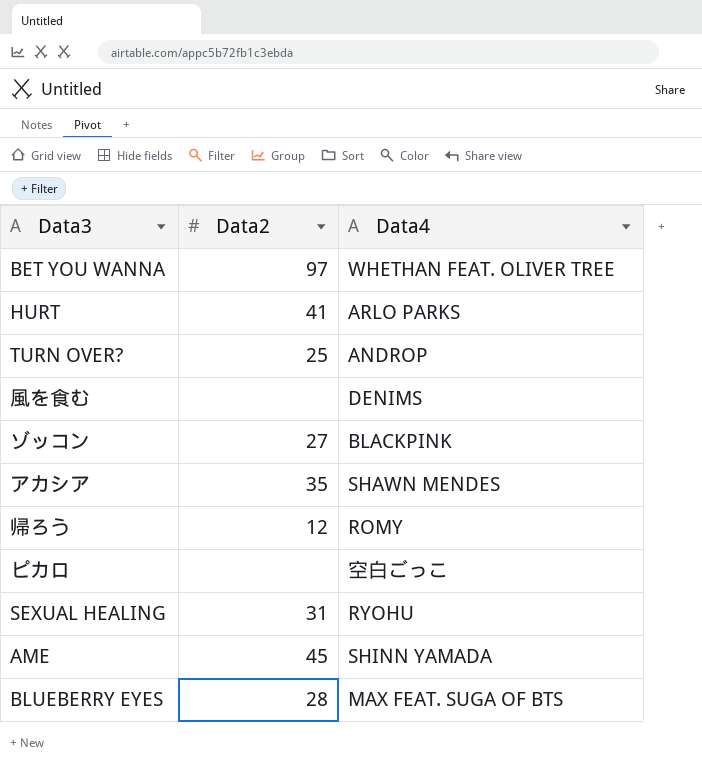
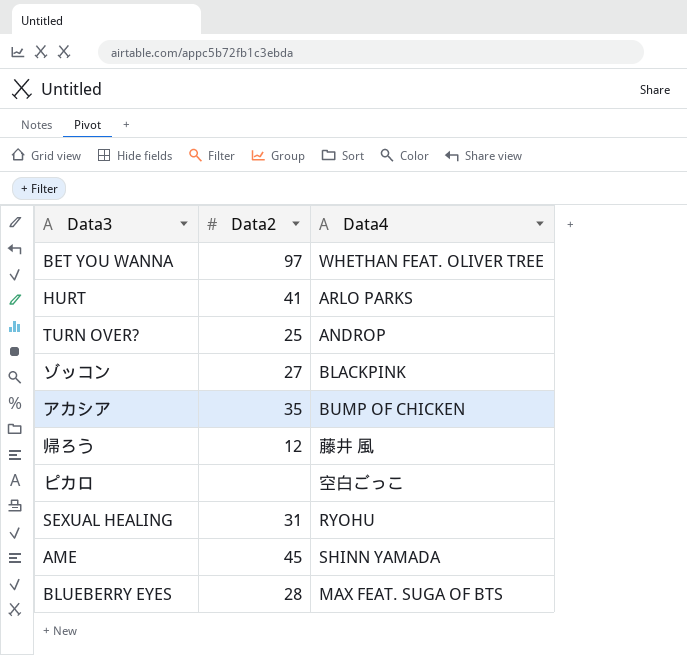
row 風を食む: none | DENIMS -> none
アカシア | Data4: SHAWN MENDES -> BUMP OF CHICKEN
帰ろう | Data4: ROMY -> 藤井 風

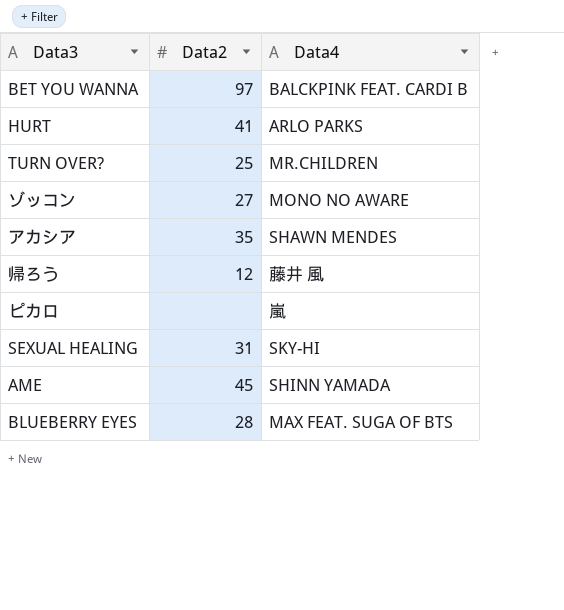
BET YOU WANNA | Data4: WHETHAN FEAT. OLIVER TREE -> BALCKPINK FEAT. CARDI B
TURN OVER? | Data4: ANDROP -> MR.CHILDREN
ゾッコン | Data4: BLACKPINK -> MONO NO AWARE
アカシア | Data4: BUMP OF CHICKEN -> SHAWN MENDES
ピカロ | Data4: 空白ごっこ -> 嵐
SEXUAL HEALING | Data4: RYOHU -> SKY-HI

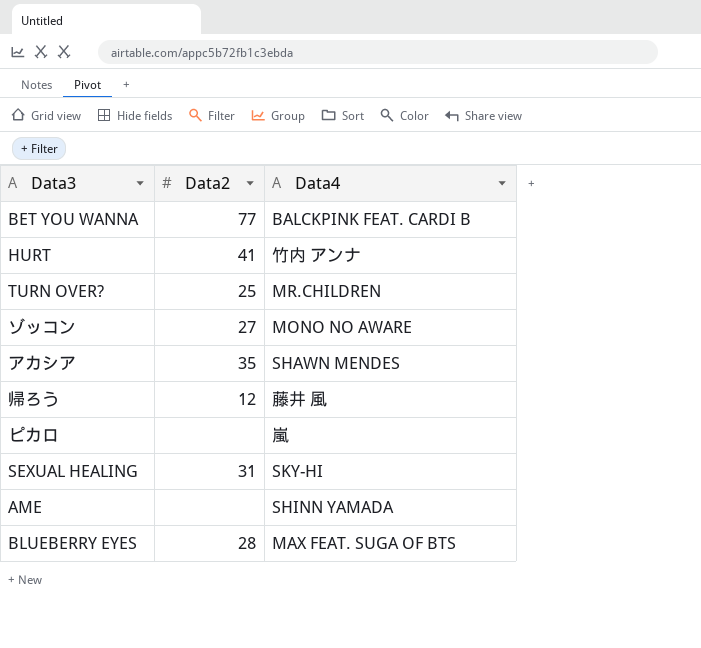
BET YOU WANNA | Data2: 97 -> 77
HURT | Data4: ARLO PARKS -> 竹内 アンナ
AME | Data2: 45 -> none

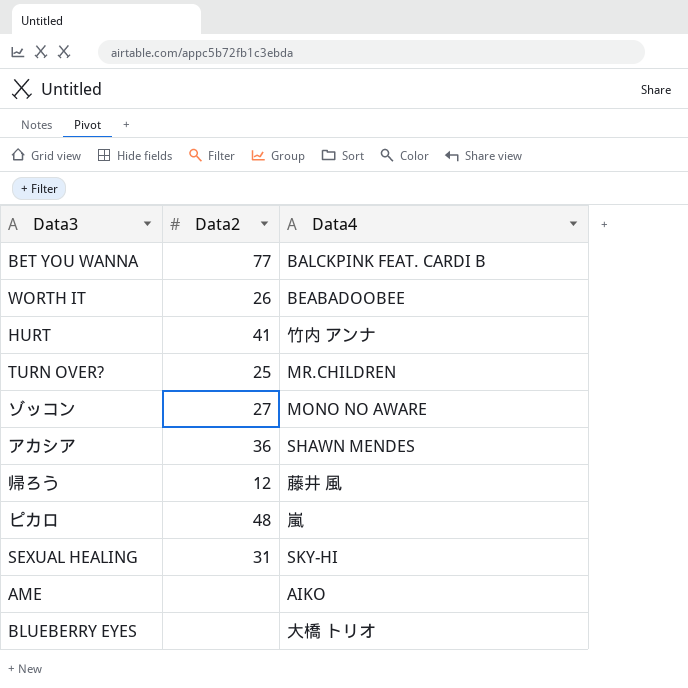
row WORTH IT: none -> 26 | BEABADOOBEE
アカシア | Data2: 35 -> 36
ピカロ | Data2: none -> 48
AME | Data4: SHINN YAMADA -> AIKO
BLUEBERRY EYES | Data2: 28 -> none
BLUEBERRY EYES | Data4: MAX FEAT. SUGA OF BTS -> 大橋 トリオ

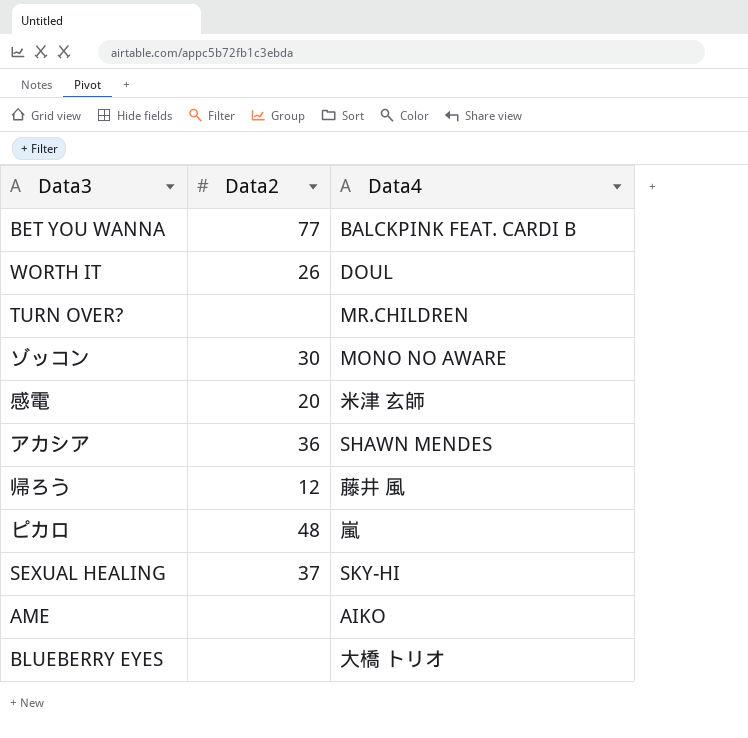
row HURT: 41 | 竹内 アンナ -> none
WORTH IT | Data4: BEABADOOBEE -> DOUL
TURN OVER? | Data2: 25 -> none
ゾッコン | Data2: 27 -> 30
row 感電: none -> 20 | 米津 玄師
SEXUAL HEALING | Data2: 31 -> 37

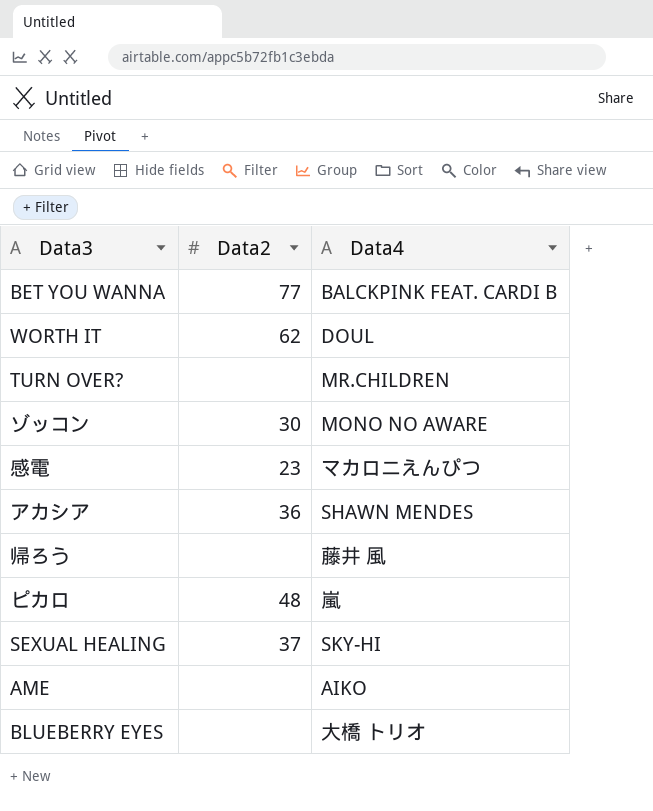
WORTH IT | Data2: 26 -> 62
感電 | Data2: 20 -> 23
感電 | Data4: 米津 玄師 -> マカロニえんぴつ
帰ろう | Data2: 12 -> none

